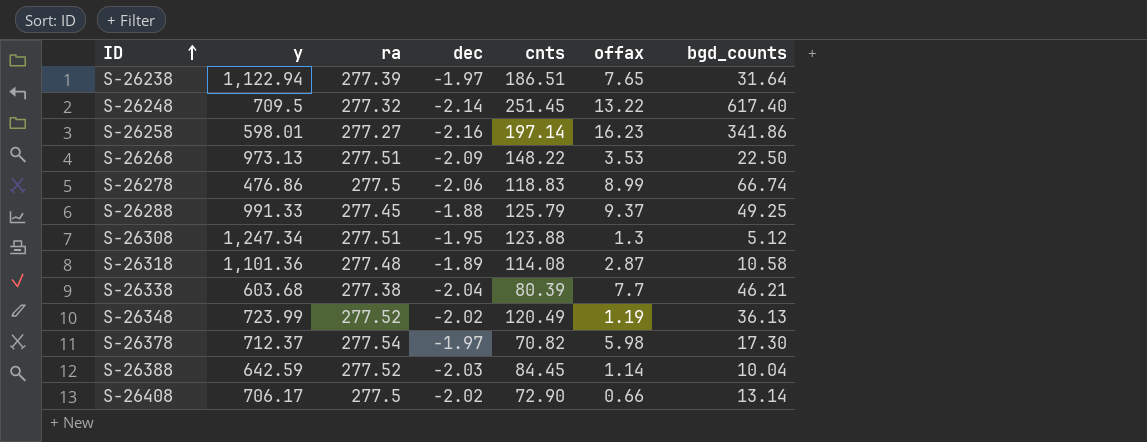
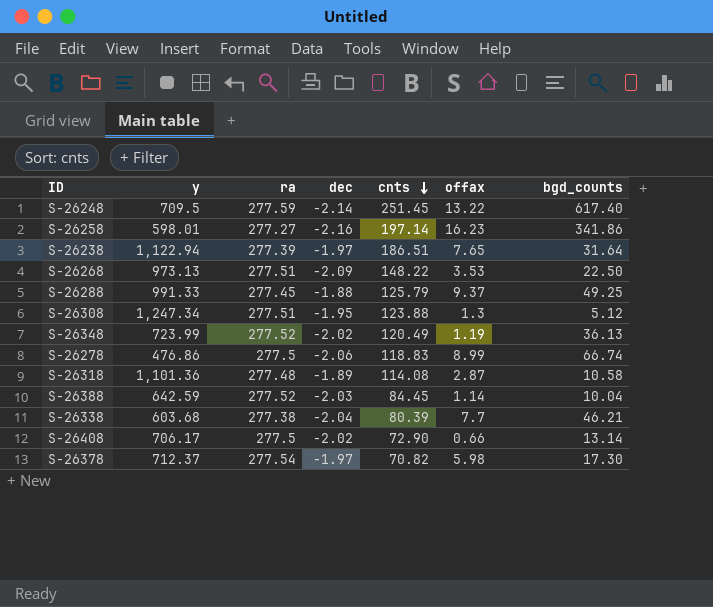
row order: ID ascending -> cnts descending
S-26248 | ra: 277.32 -> 277.59

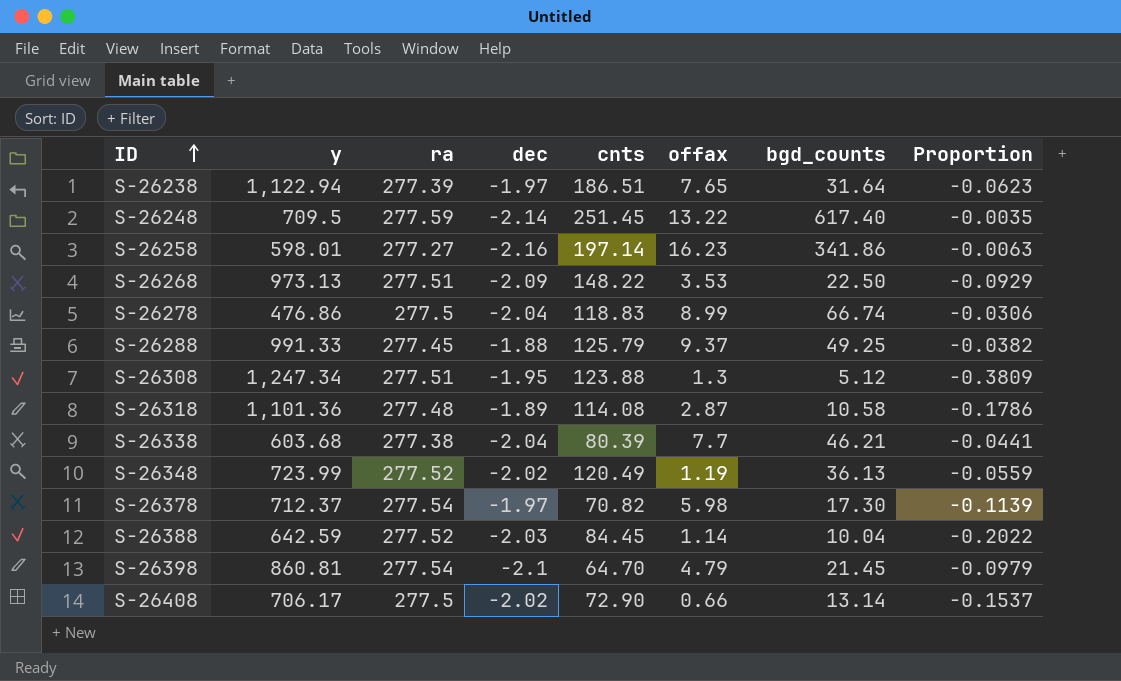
row order: cnts descending -> ID ascending
column Proportion | formula: none -> [dec] / [bgd_counts]
S-26278 | dec: -2.06 -> -2.04
row S-26398: none -> 860.81 | 277.54 | -2.1 | 64.70 | 4.79 | 21.45 | -0.0979

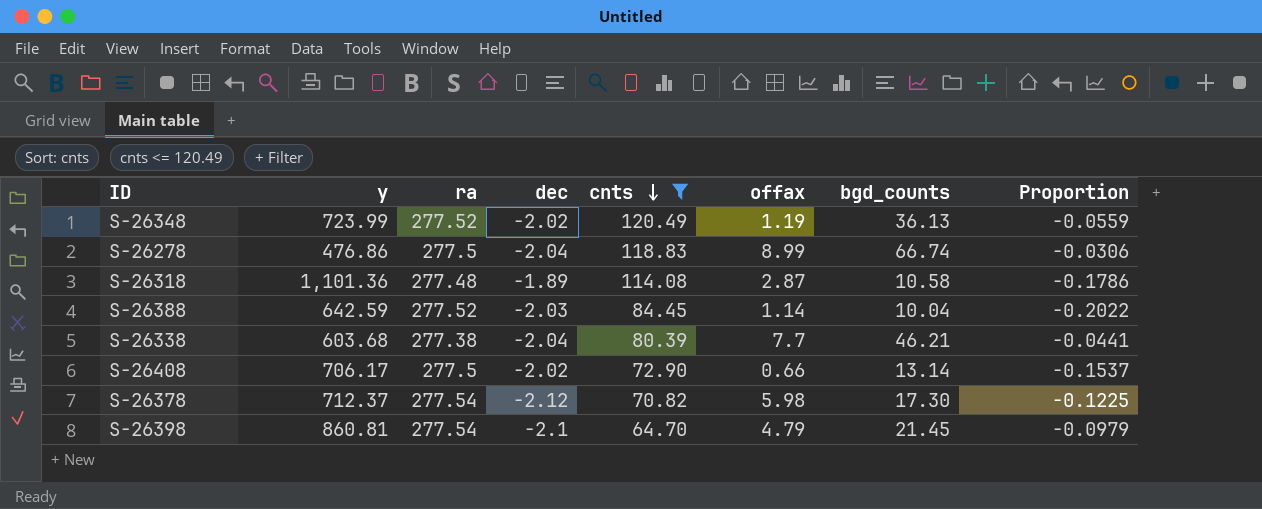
filter: none -> cnts <= 120.49
row order: ID ascending -> cnts descending
S-26378 | dec: -1.97 -> -2.12
S-26378 | Proportion: -0.1139 -> -0.1225

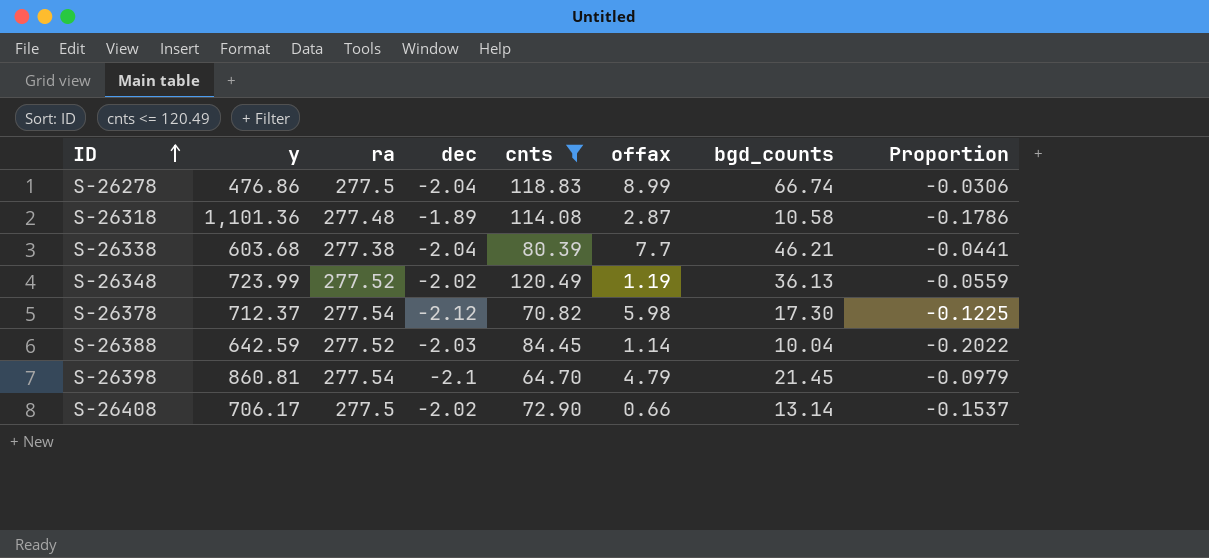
row order: cnts descending -> ID ascending

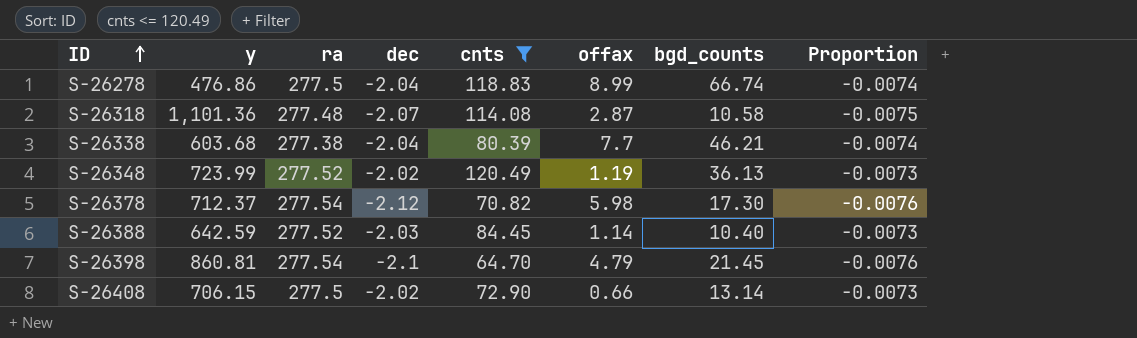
column Proportion | formula: [dec] / [bgd_counts] -> [dec] / [ra]
S-26318 | dec: -1.89 -> -2.07
S-26388 | bgd_counts: 10.04 -> 10.40
S-26408 | y: 706.17 -> 706.15

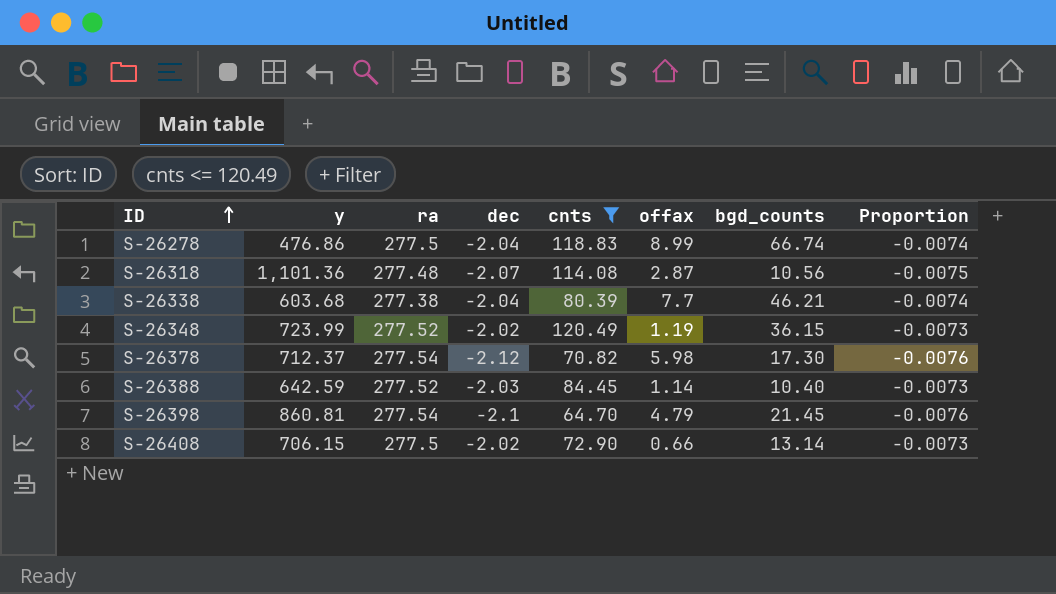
S-26318 | bgd_counts: 10.58 -> 10.56
S-26348 | bgd_counts: 36.13 -> 36.15

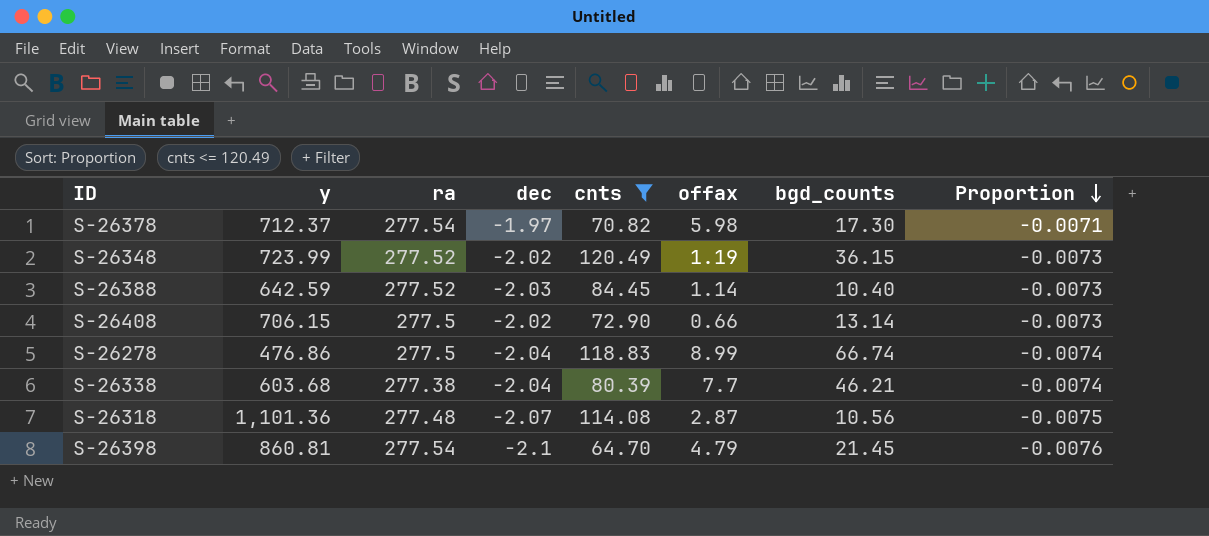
row order: ID ascending -> Proportion descending
S-26378 | dec: -2.12 -> -1.97
S-26378 | Proportion: -0.0076 -> -0.0071

